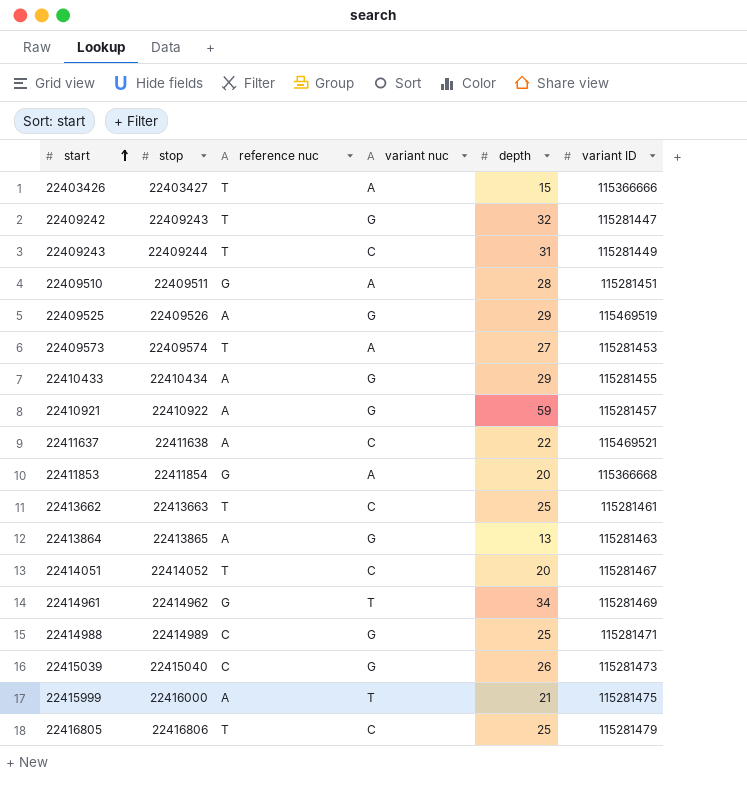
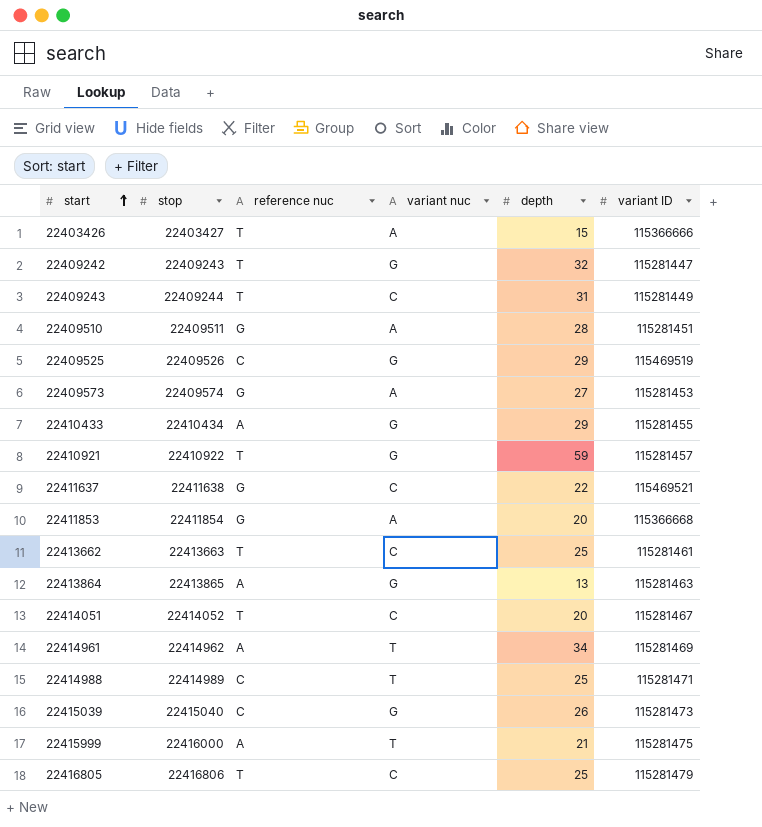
22409525 | reference nuc: A -> C
22409573 | reference nuc: T -> G
22410921 | reference nuc: A -> T
22411637 | reference nuc: A -> G
22414961 | reference nuc: G -> A
22414988 | variant nuc: G -> T

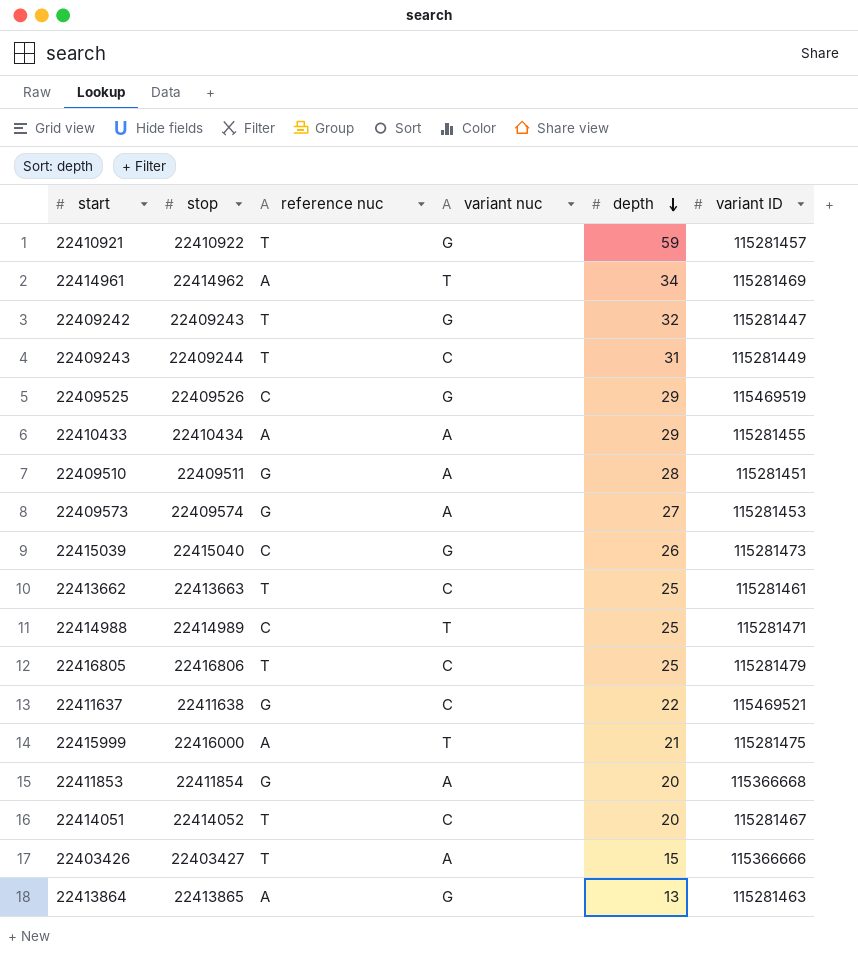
row order: start ascending -> depth descending
22410433 | variant nuc: G -> A

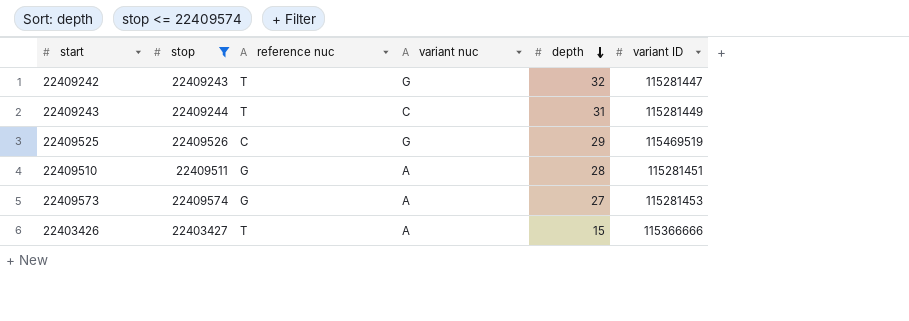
filter: none -> stop <= 22409574

